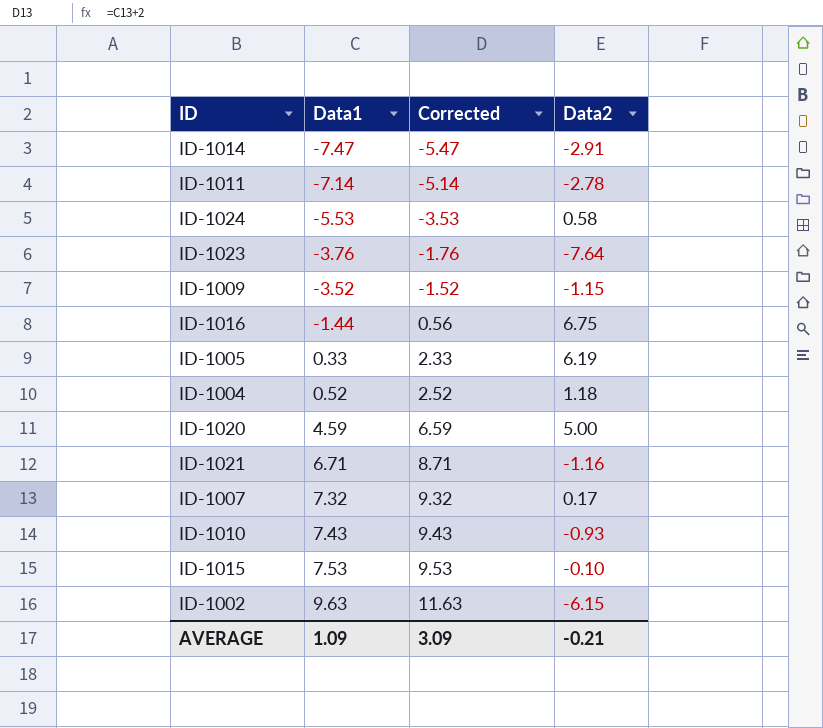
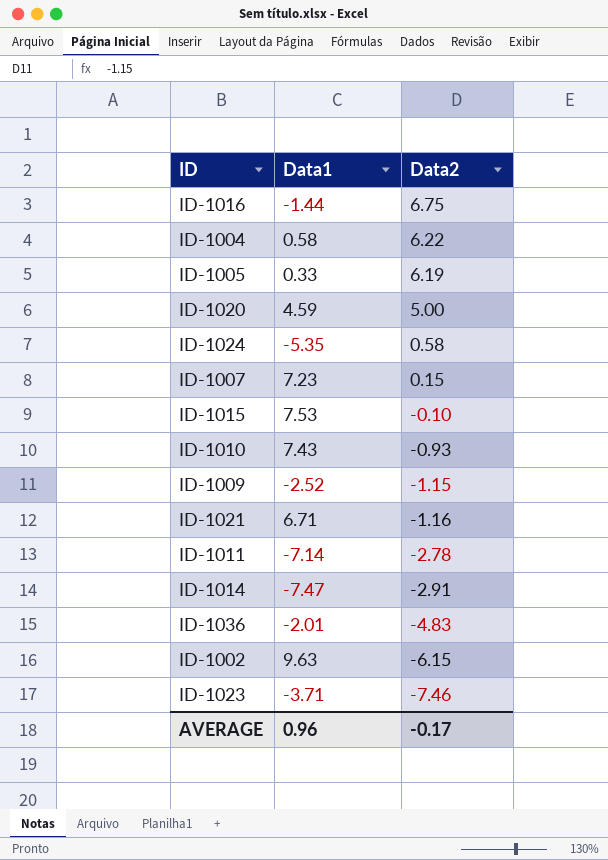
row order: Data1 ascending -> Data2 descending
column Corrected | formula: [Data1] + 2 -> none
ID-1004 | Data1: 0.52 -> 0.58
ID-1004 | Data2: 1.18 -> 6.22
ID-1024 | Data1: -5.53 -> -5.35
ID-1007 | Data1: 7.32 -> 7.23
ID-1007 | Data2: 0.17 -> 0.15
ID-1009 | Data1: -3.52 -> -2.52
row ID-1036: none -> -2.01 | -4.83
ID-1023 | Data1: -3.76 -> -3.71
ID-1023 | Data2: -7.64 -> -7.46
AVERAGE | Data1: 1.09 -> 0.96
AVERAGE | Data2: -0.21 -> -0.17

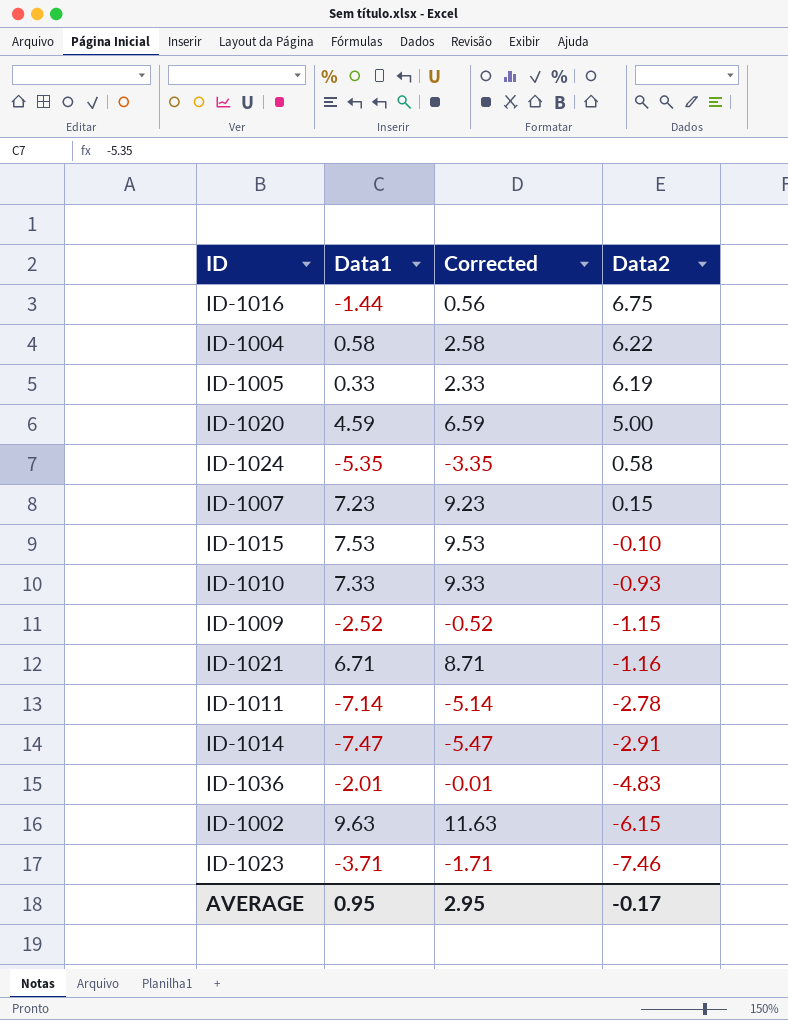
column Corrected | formula: none -> [Data1] + 2
ID-1010 | Data1: 7.43 -> 7.33
AVERAGE | Data1: 0.96 -> 0.95

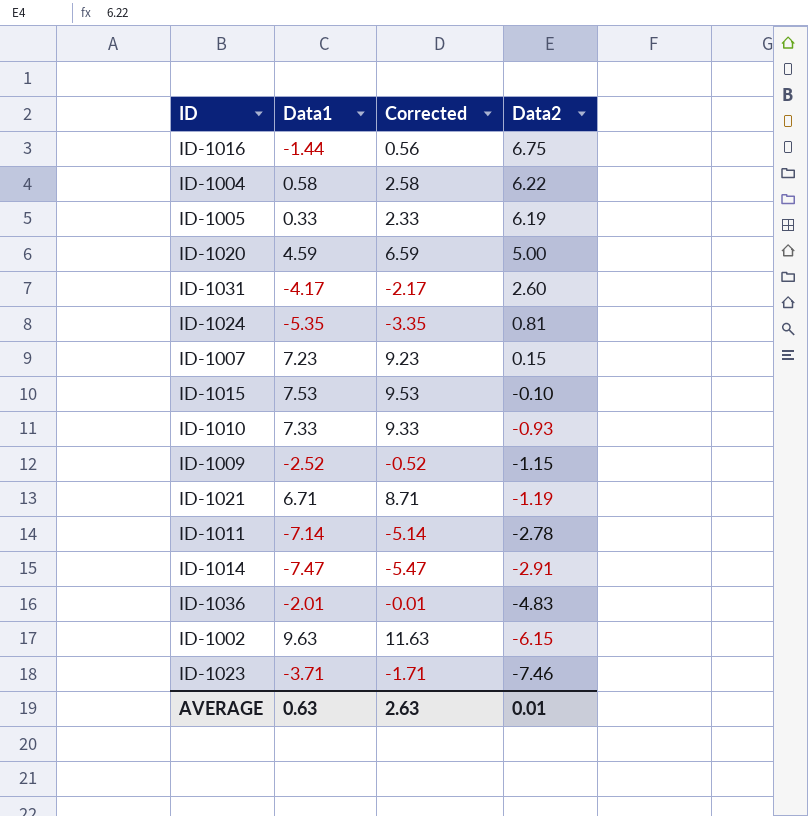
row ID-1031: none -> -4.17 | -2.17 | 2.60
ID-1024 | Data2: 0.58 -> 0.81
ID-1021 | Data2: -1.16 -> -1.19
AVERAGE | Data1: 0.95 -> 0.63
AVERAGE | Corrected: 2.95 -> 2.63
AVERAGE | Data2: -0.17 -> 0.01

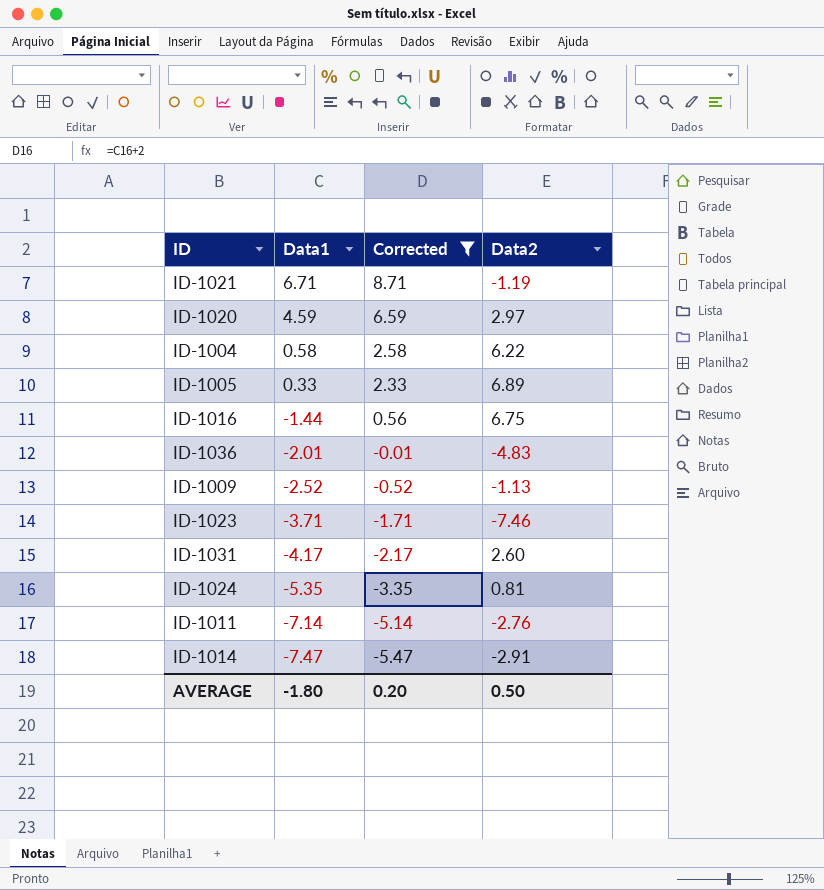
filter: none -> Corrected <= 8.71
row order: Data2 descending -> Data1 descending
ID-1020 | Data2: 5.00 -> 2.97
ID-1005 | Data2: 6.19 -> 6.89
ID-1009 | Data2: -1.15 -> -1.13
ID-1011 | Data2: -2.78 -> -2.76
AVERAGE | Data1: 0.63 -> -1.80
AVERAGE | Corrected: 2.63 -> 0.20
AVERAGE | Data2: 0.01 -> 0.50

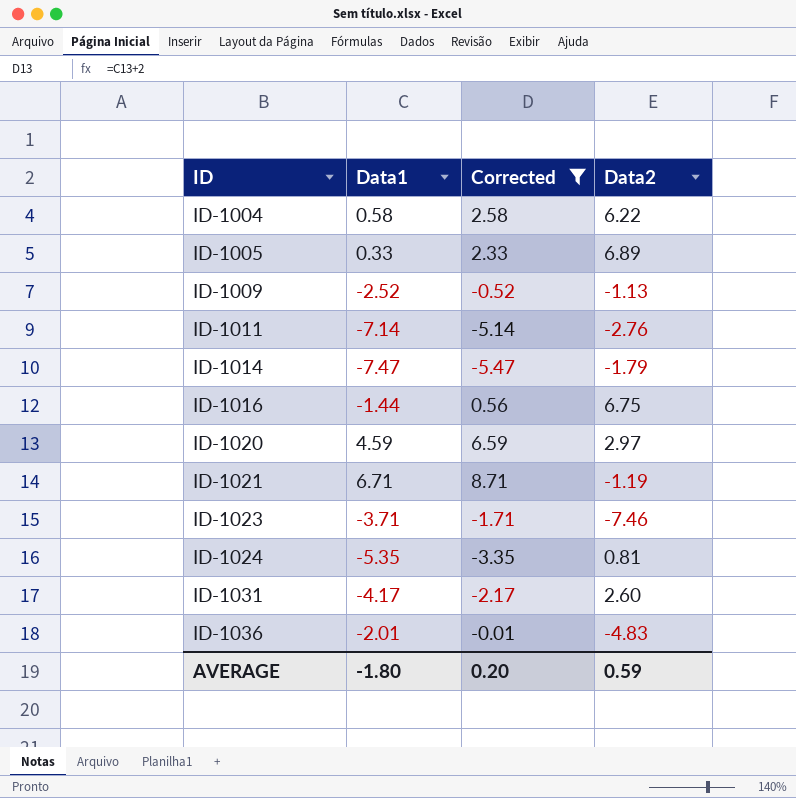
row order: Data1 descending -> ID ascending
ID-1014 | Data2: -2.91 -> -1.79
AVERAGE | Data2: 0.50 -> 0.59

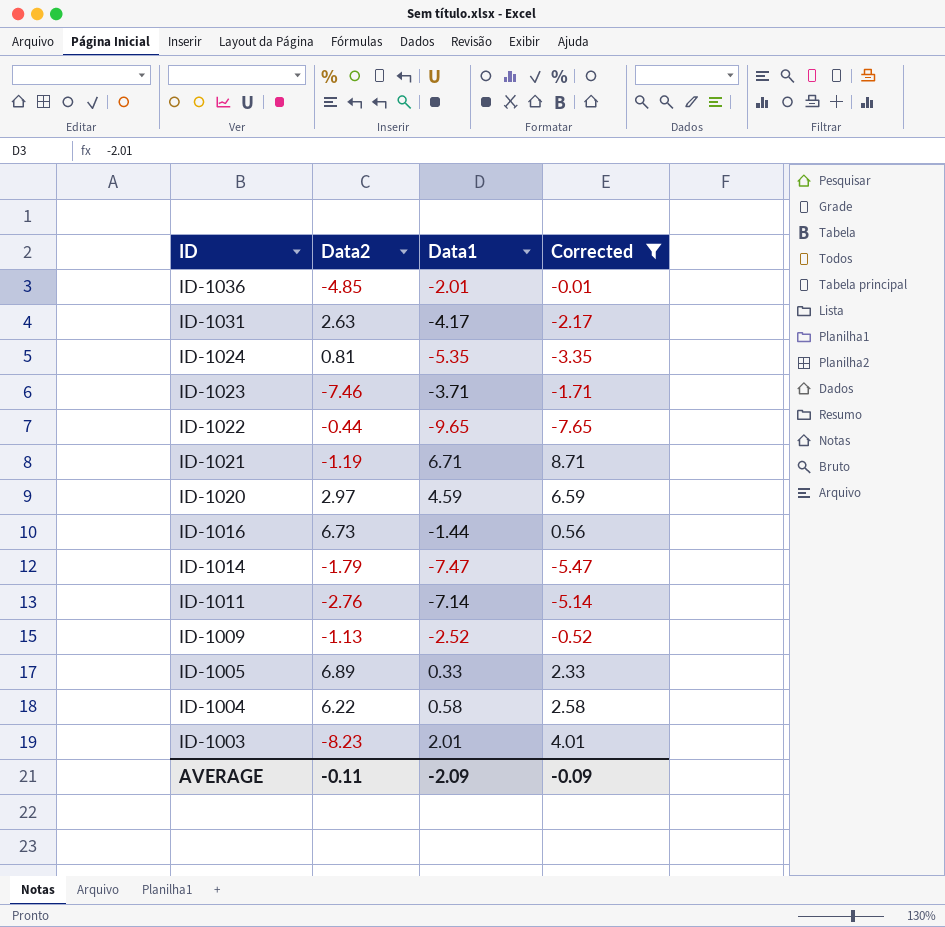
row order: ID ascending -> ID descending
column Data2 | position: 4 -> 2
ID-1036 | Data2: -4.83 -> -4.85
ID-1031 | Data2: 2.60 -> 2.63
row ID-1022: none -> -0.44 | -9.65 | -7.65
ID-1016 | Data2: 6.75 -> 6.73
row ID-1003: none -> -8.23 | 2.01 | 4.01
AVERAGE | Data2: 0.59 -> -0.11
AVERAGE | Data1: -1.80 -> -2.09
AVERAGE | Corrected: 0.20 -> -0.09

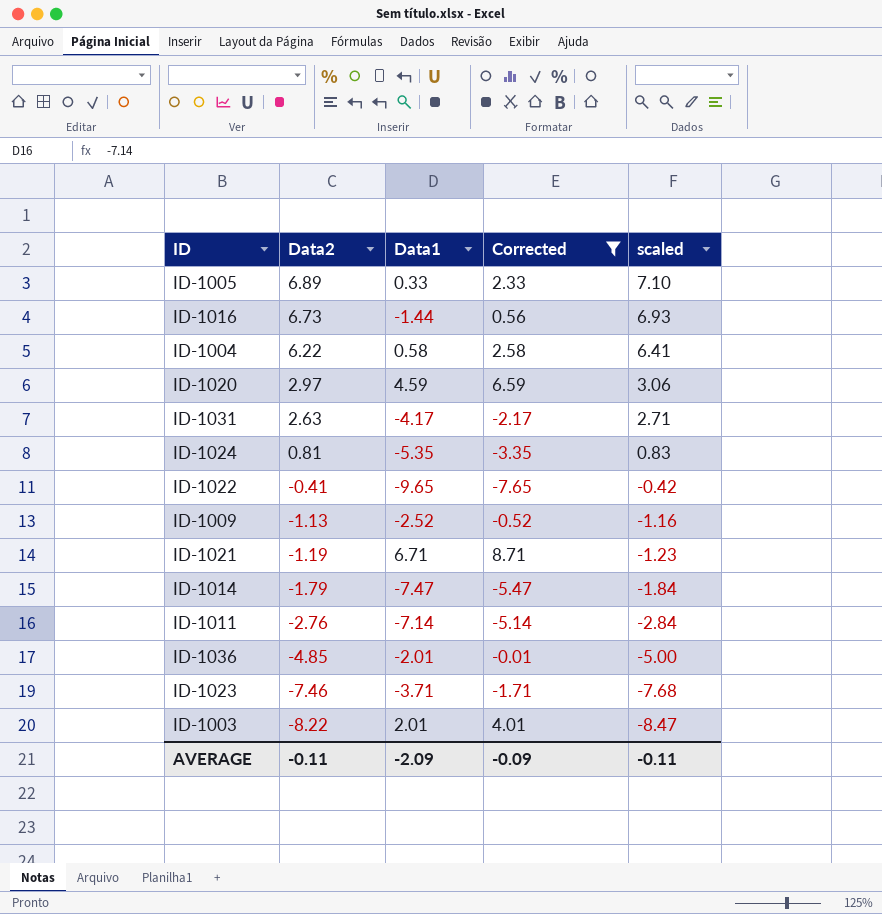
row order: ID descending -> Data2 descending
column scaled | formula: none -> [Data2] * 1.03
ID-1022 | Data2: -0.44 -> -0.41
ID-1003 | Data2: -8.23 -> -8.22

